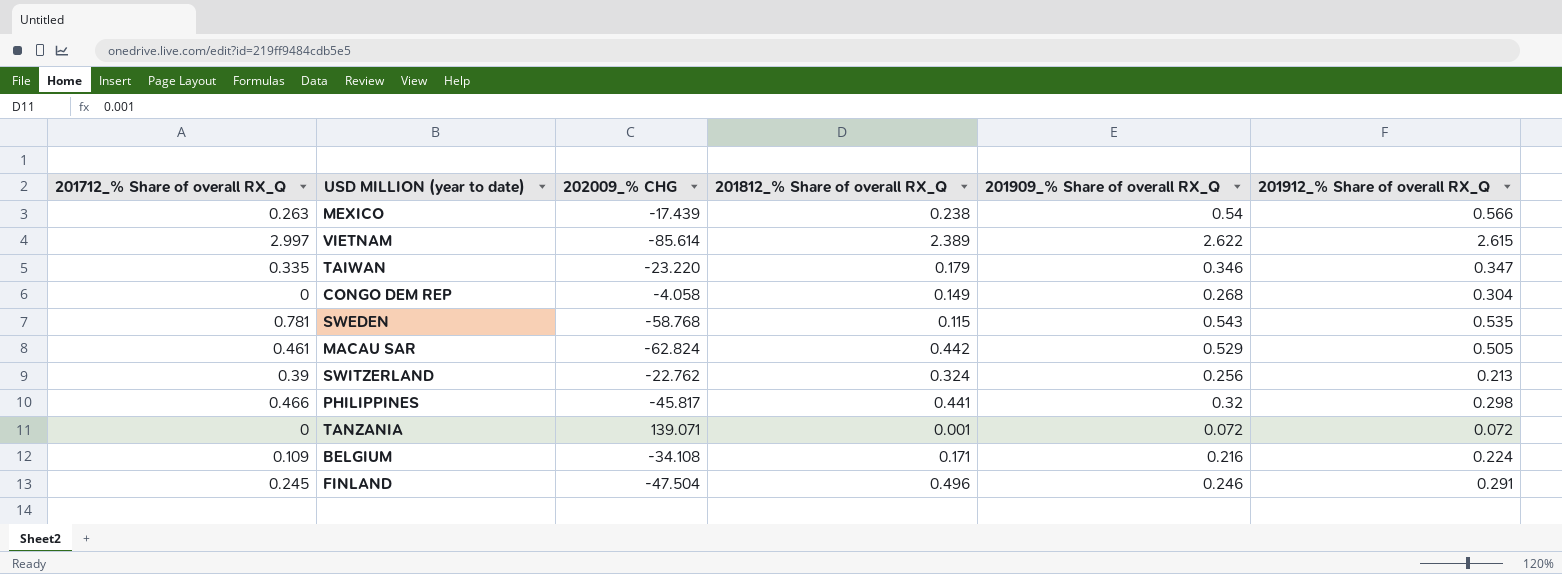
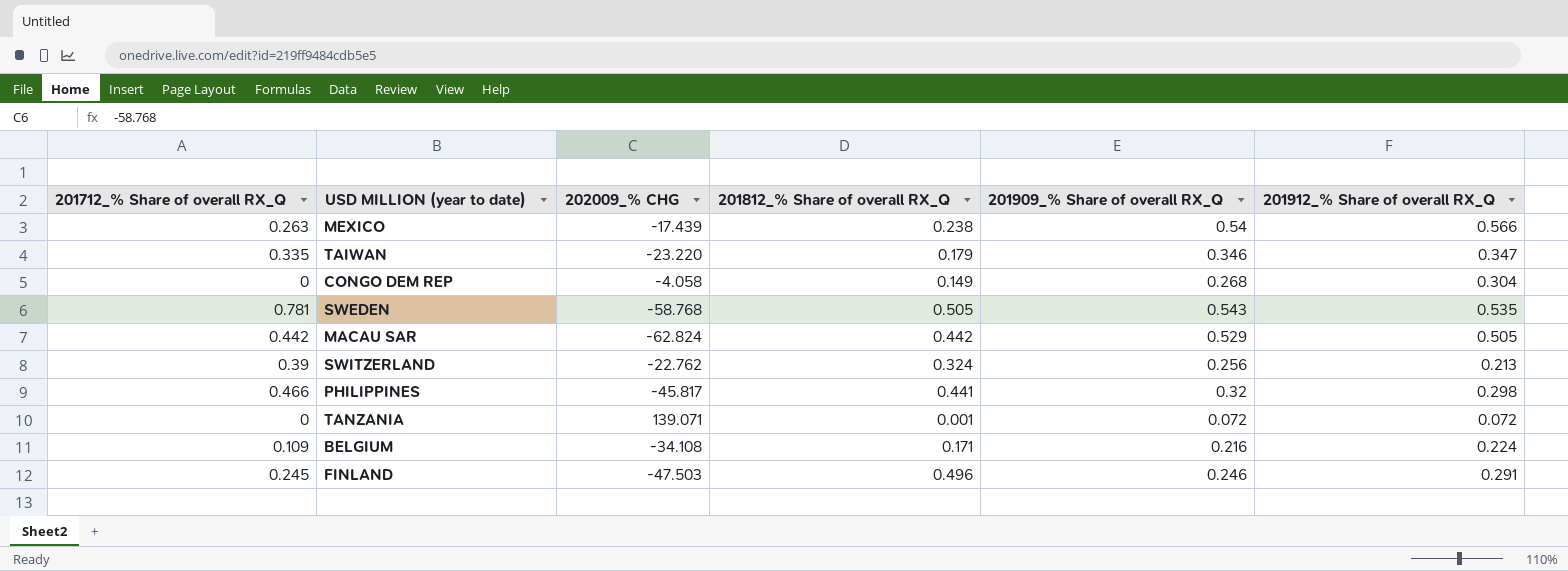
row VIETNAM: 2.997 | -85.614 | 2.389 | 2.622 | 2.615 -> none
SWEDEN | 201812_% Share of overall RX_Q: 0.115 -> 0.505
MACAU SAR | 201712_% Share of overall RX_Q: 0.461 -> 0.442
FINLAND | 202009_% CHG: -47.504 -> -47.503

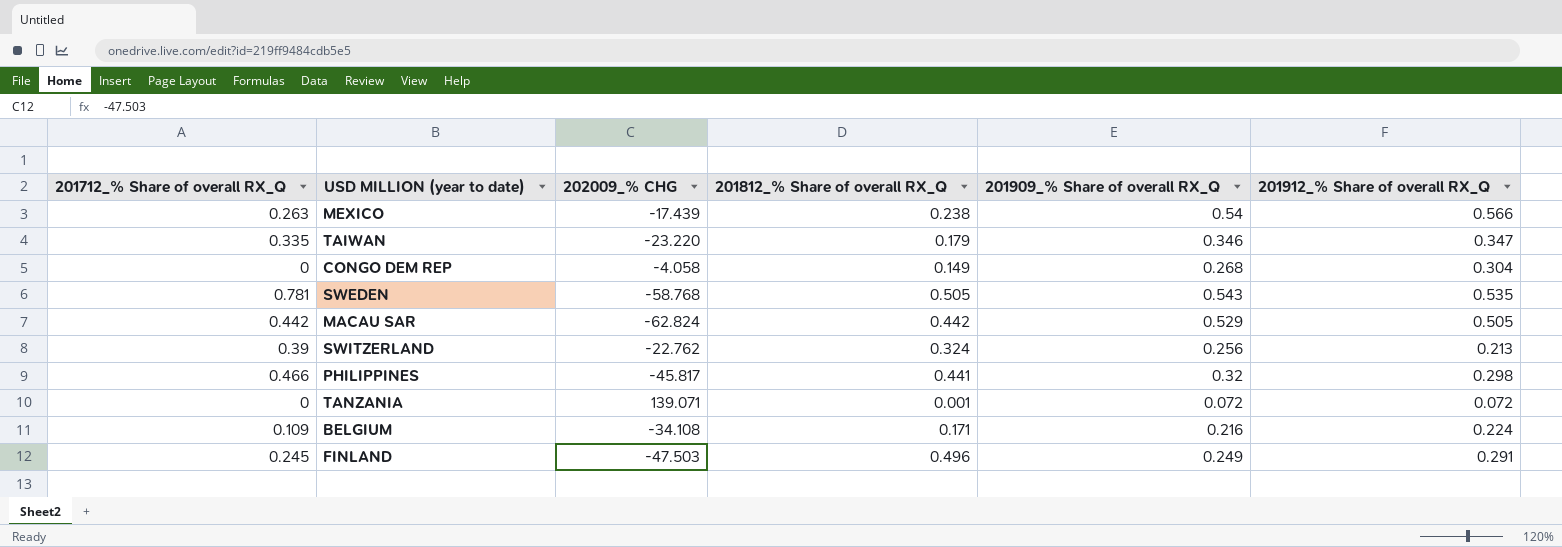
FINLAND | 201909_% Share of overall RX_Q: 0.246 -> 0.249

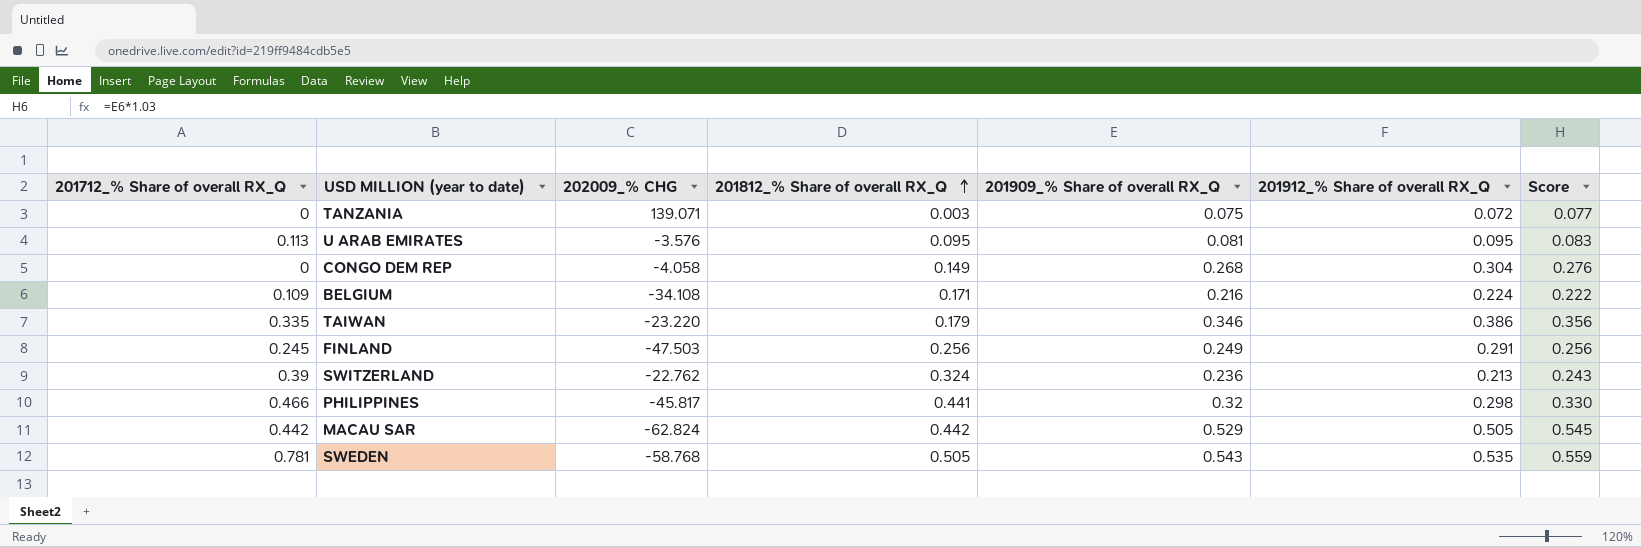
row order: none -> 201812_% Share of overall RX_Q ascending
column Score | formula: none -> [201909_% Share of overall RX_Q] * 1.03
row MEXICO: 0.263 | -17.439 | 0.238 | 0.54 | 0.566 -> none
TANZANIA | 201812_% Share of overall RX_Q: 0.001 -> 0.003
TANZANIA | 201909_% Share of overall RX_Q: 0.072 -> 0.075
row U ARAB EMIRATES: none -> 0.113 | -3.576 | 0.095 | 0.081 | 0.095 | 0.083
TAIWAN | 201912_% Share of overall RX_Q: 0.347 -> 0.386
FINLAND | 201812_% Share of overall RX_Q: 0.496 -> 0.256
SWITZERLAND | 201909_% Share of overall RX_Q: 0.256 -> 0.236

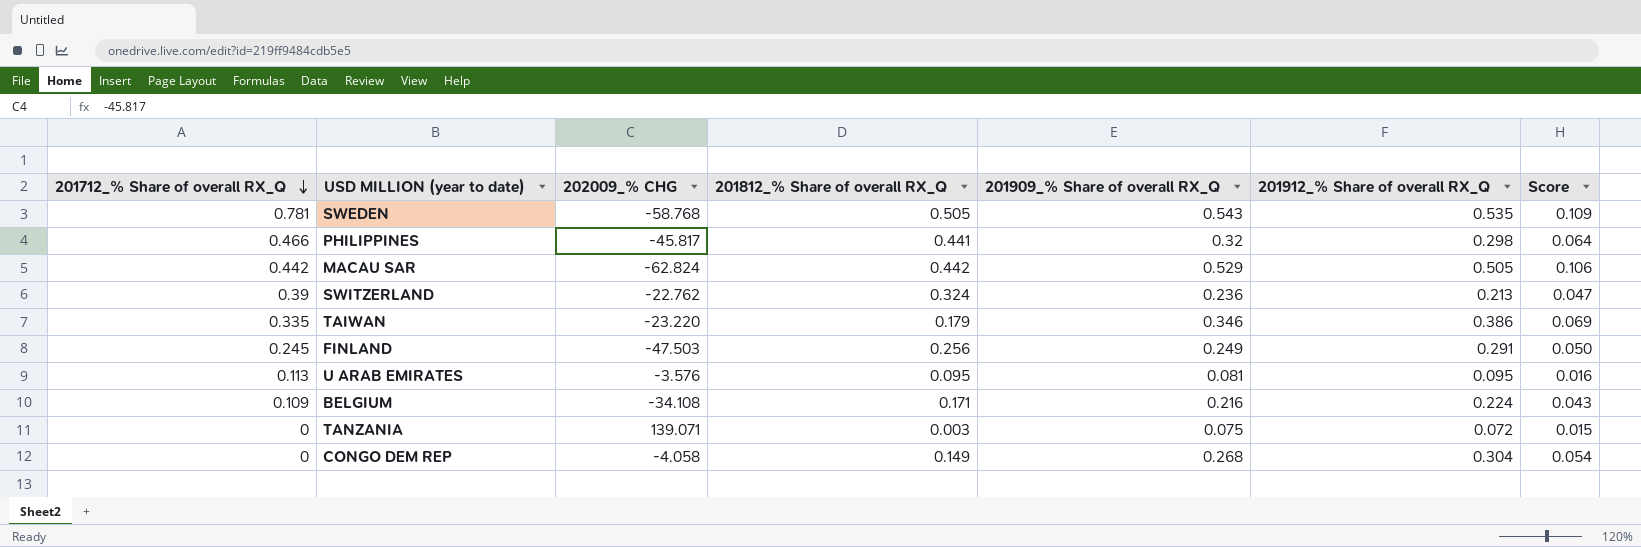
row order: 201812_% Share of overall RX_Q ascending -> 201712_% Share of overall RX_Q descending
column Score | formula: [201909_% Share of overall RX_Q] * 1.03 -> [201909_% Share of overall RX_Q] * 0.2

